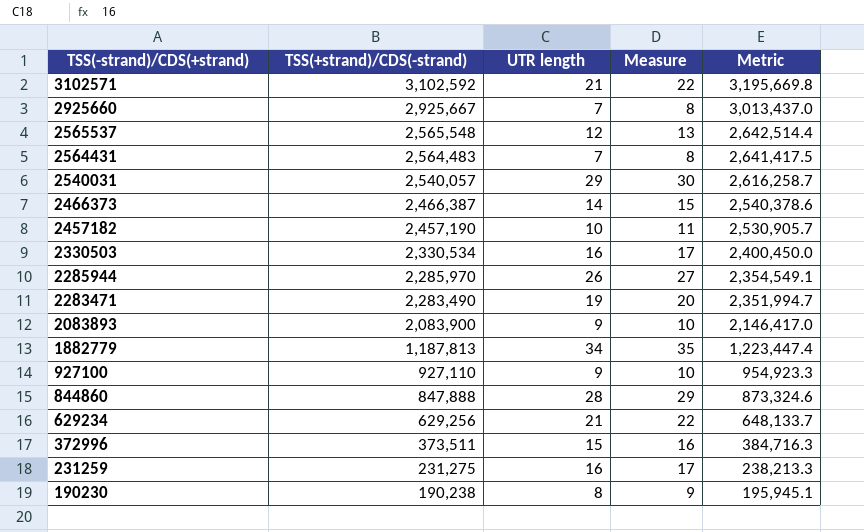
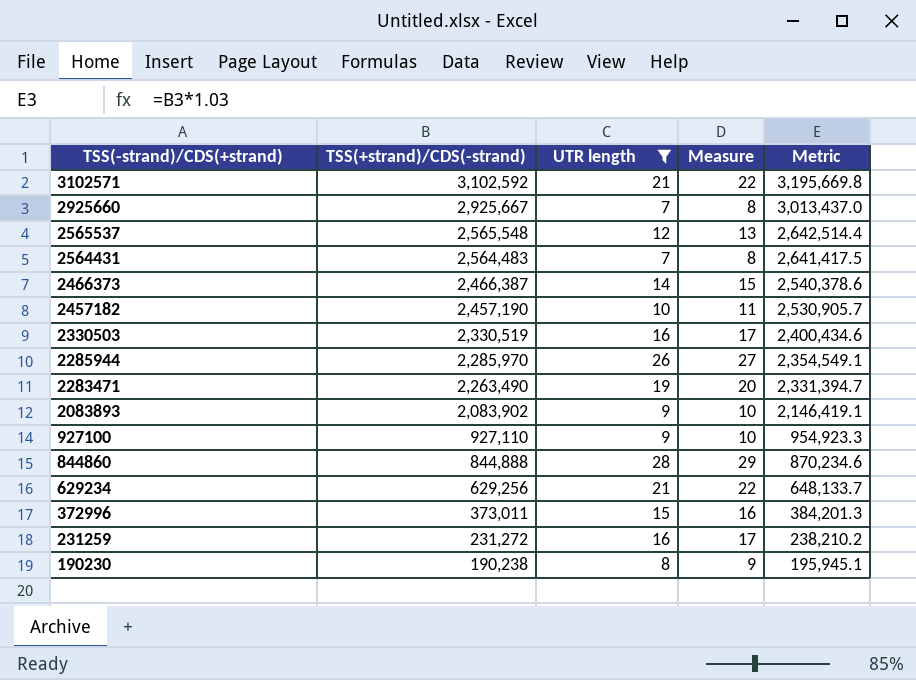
filter: none -> UTR length <= 28
2330503 | TSS(+strand)/CDS(-strand): 2,330,534 -> 2,330,519
2330503 | Metric: 2,400,450.0 -> 2,400,434.6
2283471 | TSS(+strand)/CDS(-strand): 2,283,490 -> 2,263,490
2283471 | Metric: 2,351,994.7 -> 2,331,394.7
2083893 | TSS(+strand)/CDS(-strand): 2,083,900 -> 2,083,902
2083893 | Metric: 2,146,417.0 -> 2,146,419.1
844860 | TSS(+strand)/CDS(-strand): 847,888 -> 844,888
844860 | Metric: 873,324.6 -> 870,234.6
372996 | TSS(+strand)/CDS(-strand): 373,511 -> 373,011
372996 | Metric: 384,716.3 -> 384,201.3
231259 | TSS(+strand)/CDS(-strand): 231,275 -> 231,272
231259 | Metric: 238,213.3 -> 238,210.2

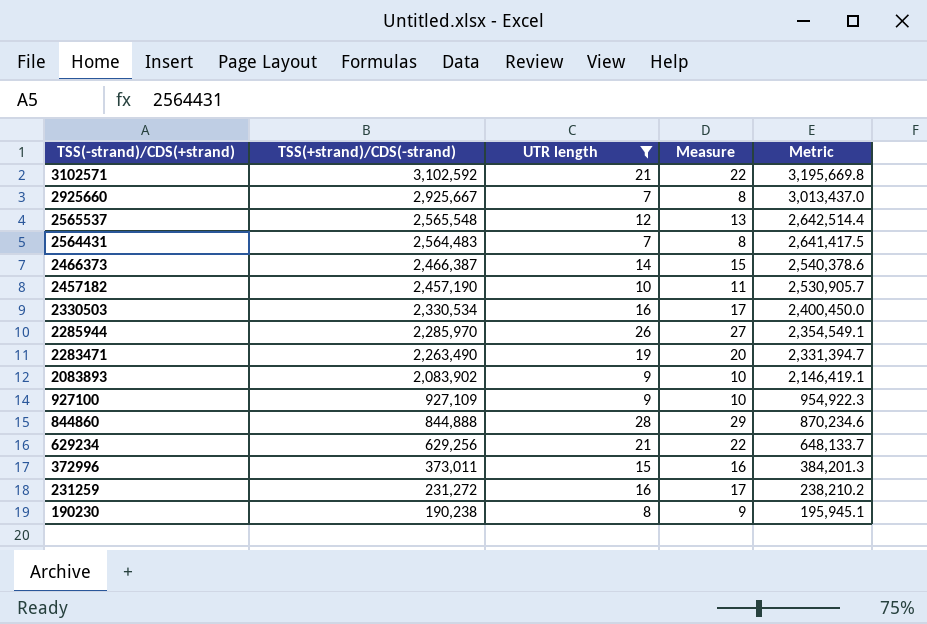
2330503 | TSS(+strand)/CDS(-strand): 2,330,519 -> 2,330,534
2330503 | Metric: 2,400,434.6 -> 2,400,450.0
927100 | TSS(+strand)/CDS(-strand): 927,110 -> 927,109
927100 | Metric: 954,923.3 -> 954,922.3

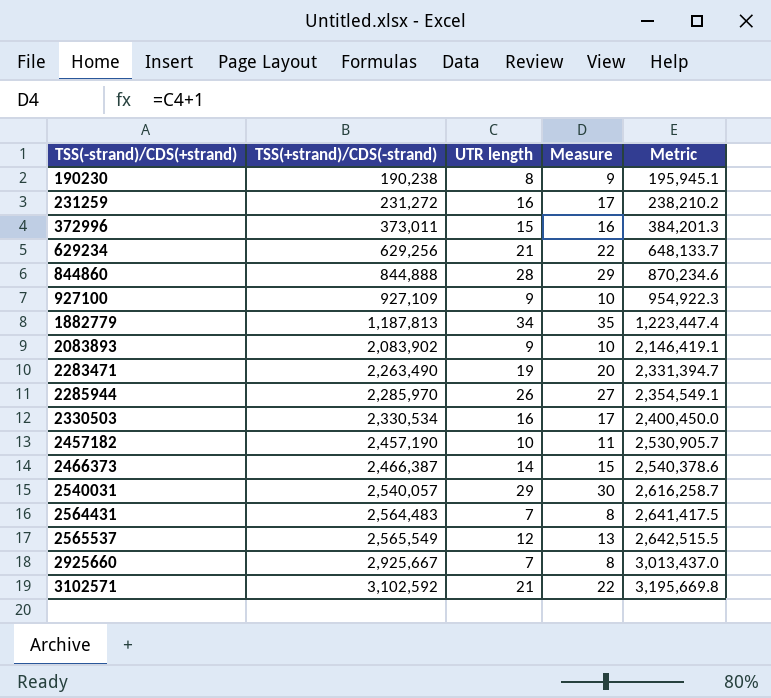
filter: UTR length <= 28 -> none
row order: TSS(-strand)/CDS(+strand) descending -> TSS(-strand)/CDS(+strand) ascending
2565537 | TSS(+strand)/CDS(-strand): 2,565,548 -> 2,565,549
2565537 | Metric: 2,642,514.4 -> 2,642,515.5

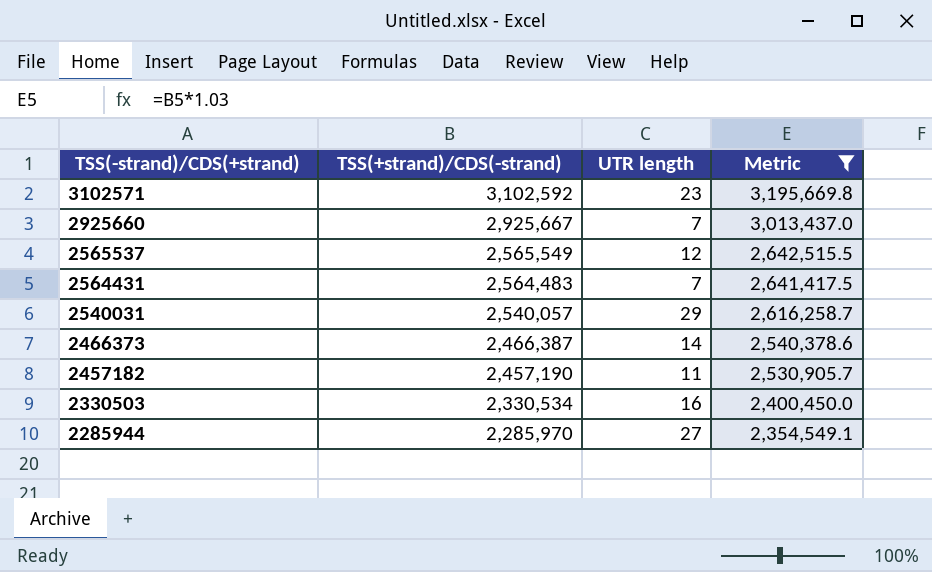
filter: none -> Metric >= 2,354,549.1
row order: TSS(-strand)/CDS(+strand) ascending -> TSS(-strand)/CDS(+strand) descending
column Measure | formula: [UTR length] + 1 -> none
3102571 | UTR length: 21 -> 23
2457182 | UTR length: 10 -> 11
2285944 | UTR length: 26 -> 27

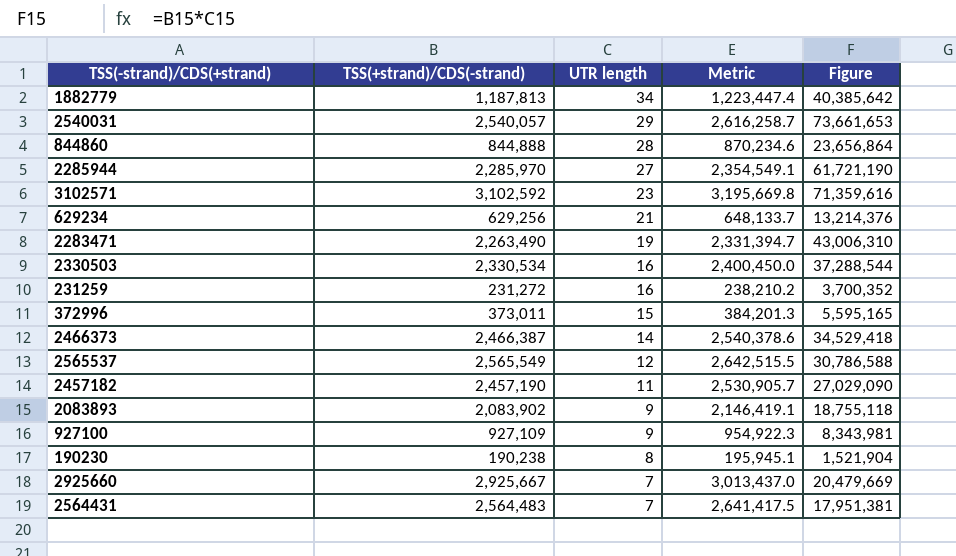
filter: Metric >= 2,354,549.1 -> none
row order: TSS(-strand)/CDS(+strand) descending -> UTR length descending
column Figure | formula: none -> [TSS(+strand)/CDS(-strand)] * [UTR length]

